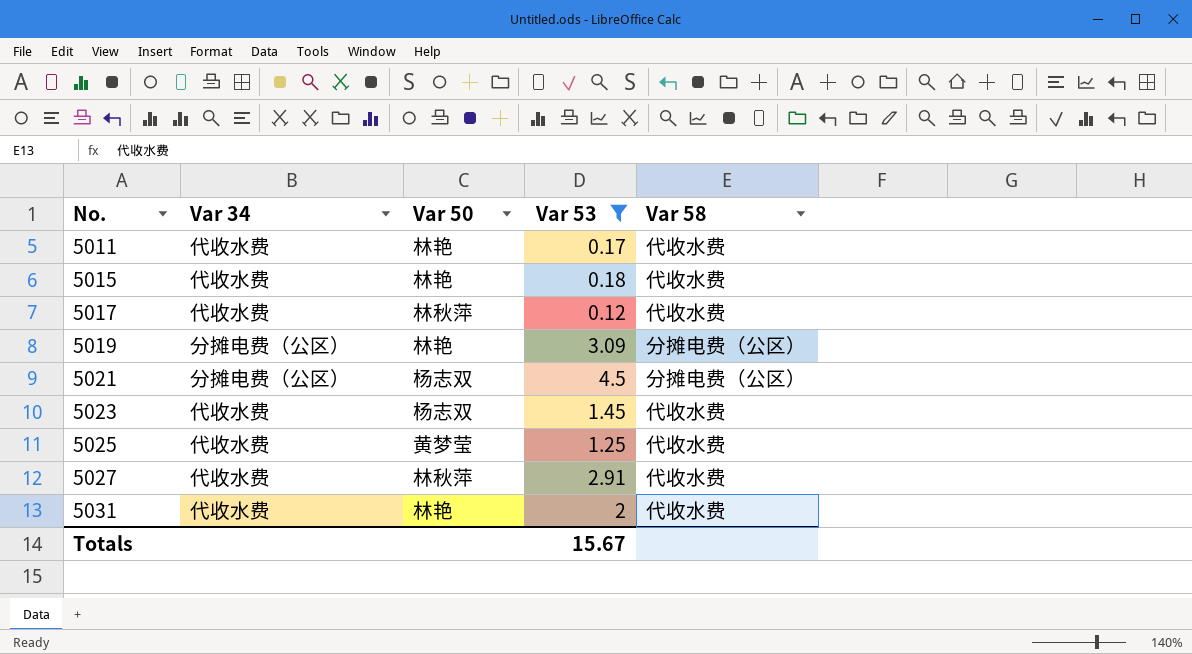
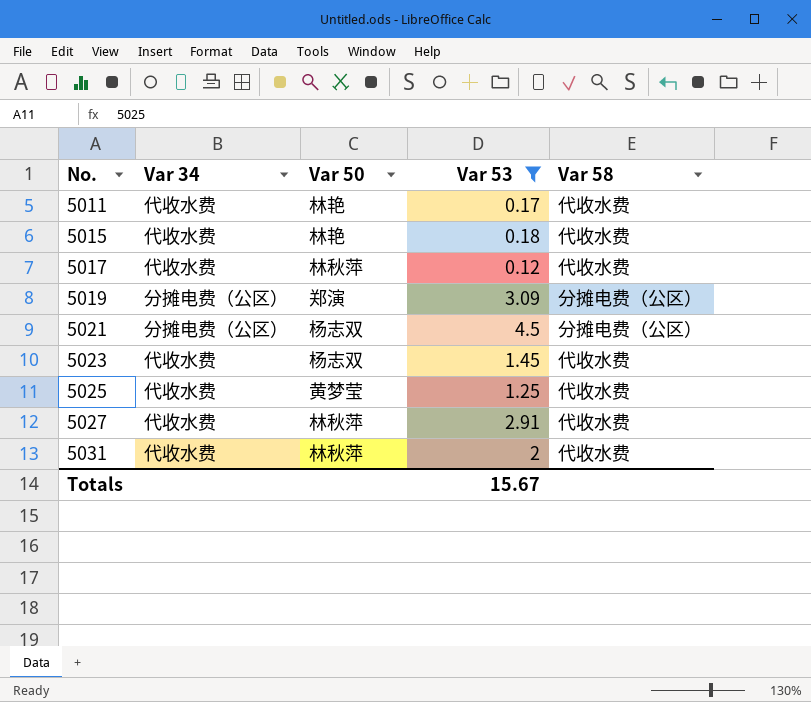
5019 | Var 50: 林艳 -> 郑演
5031 | Var 50: 林艳 -> 林秋萍

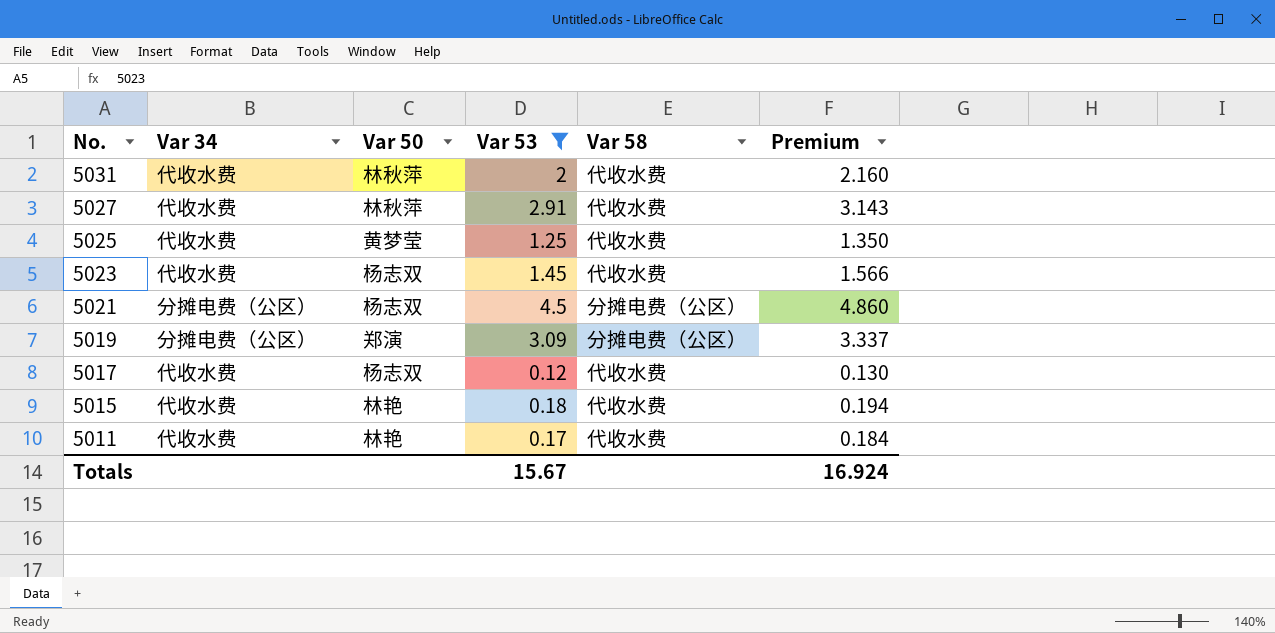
row order: No. ascending -> No. descending
column Premium | formula: none -> [Var 53] * 1.08
5017 | Var 50: 林秋萍 -> 杨志双

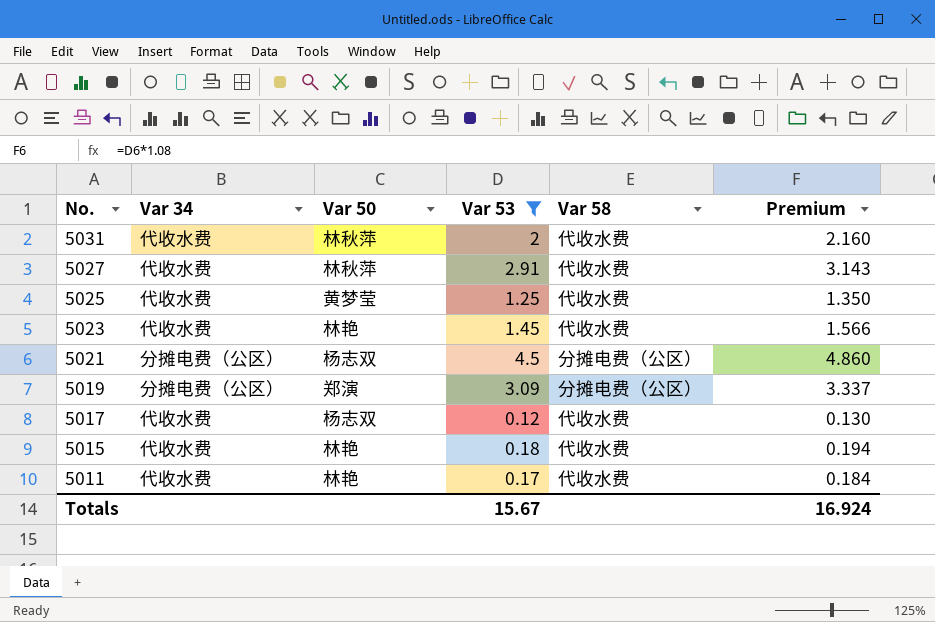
5023 | Var 50: 杨志双 -> 林艳

